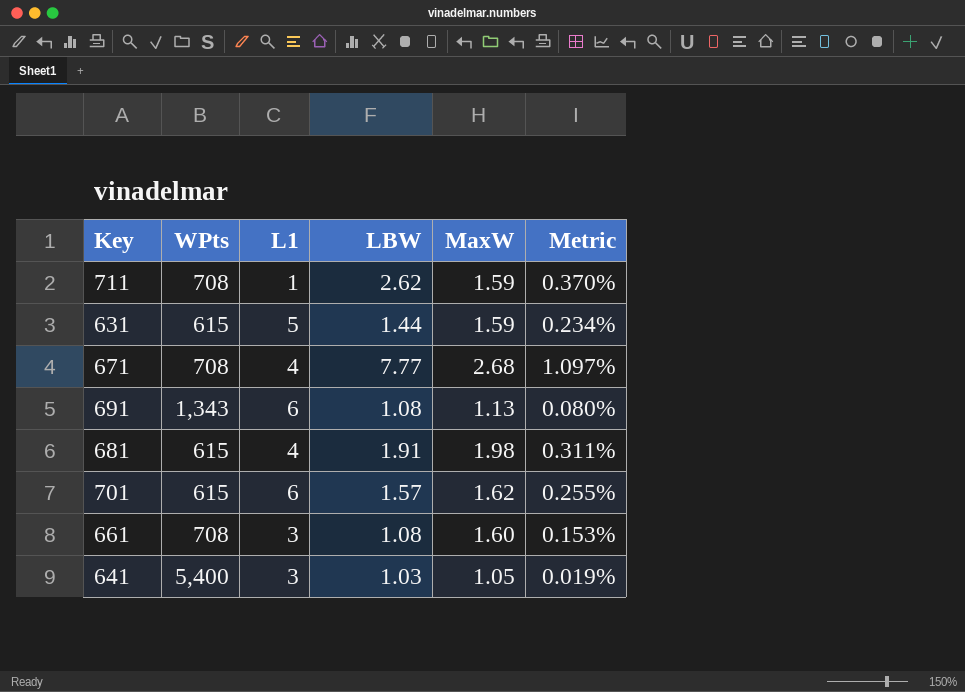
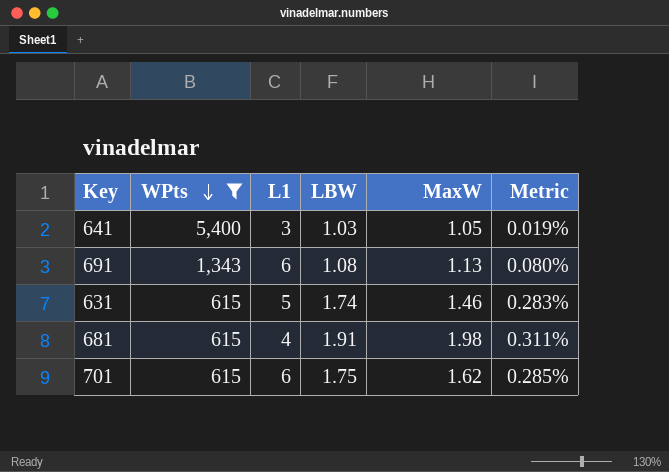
filter: none -> WPts != 708
row order: none -> WPts descending
631 | LBW: 1.44 -> 1.74
631 | MaxW: 1.59 -> 1.46
631 | Metric: 0.234% -> 0.283%
701 | LBW: 1.57 -> 1.75
701 | Metric: 0.255% -> 0.285%

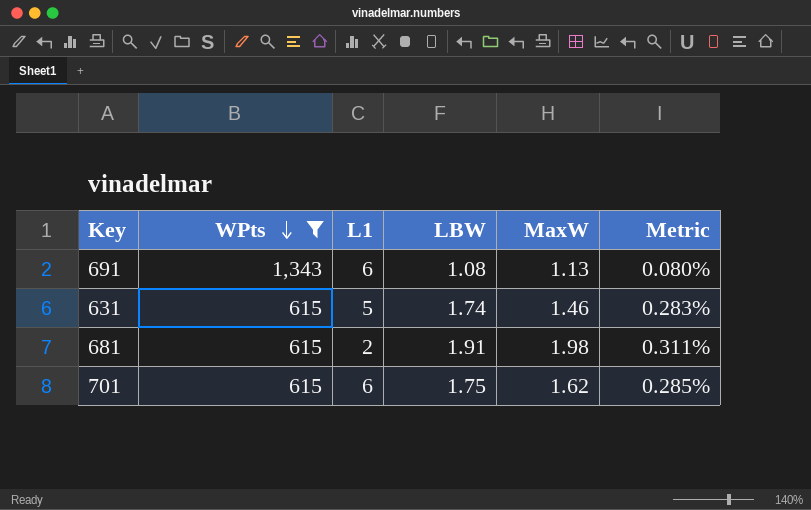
row 641: 5,400 | 3 | 1.03 | 1.05 | 0.019% -> none
681 | L1: 4 -> 2

